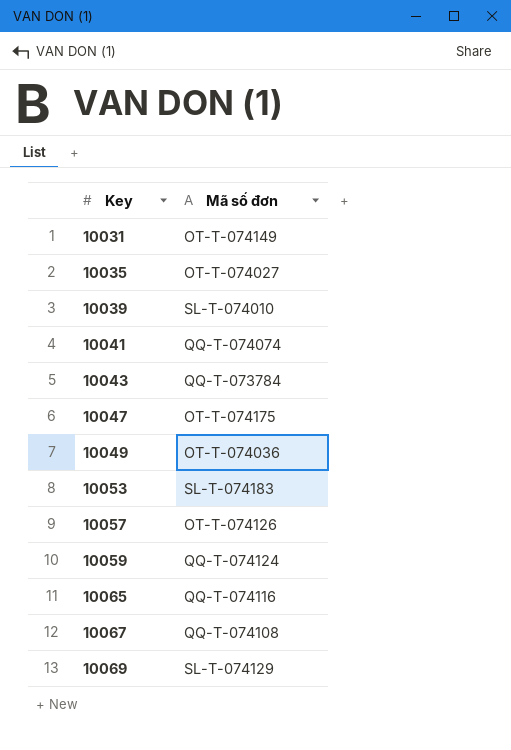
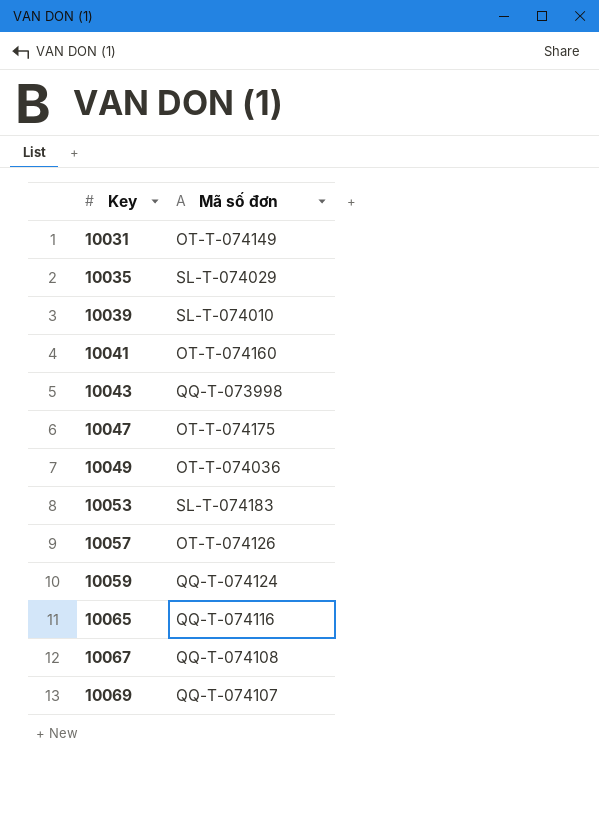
10035 | Mã số đơn: OT-T-074027 -> SL-T-074029
10041 | Mã số đơn: QQ-T-074074 -> OT-T-074160
10043 | Mã số đơn: QQ-T-073784 -> QQ-T-073998
10069 | Mã số đơn: SL-T-074129 -> QQ-T-074107

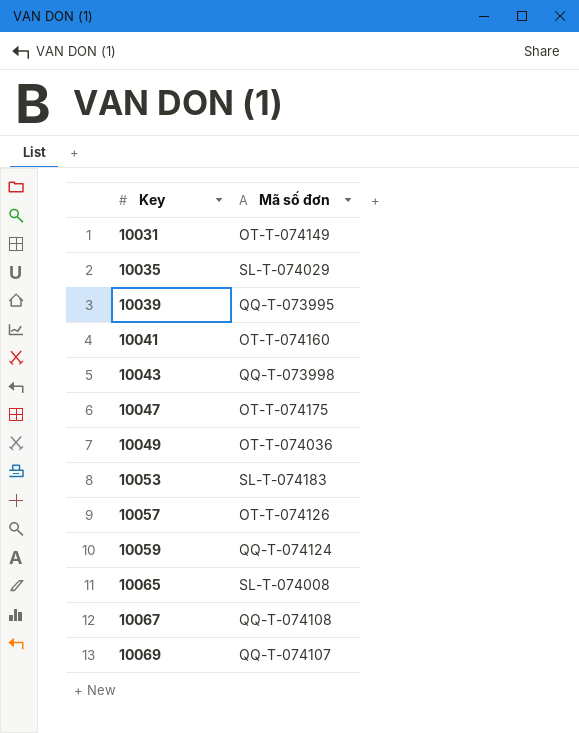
10039 | Mã số đơn: SL-T-074010 -> QQ-T-073995
10065 | Mã số đơn: QQ-T-074116 -> SL-T-074008

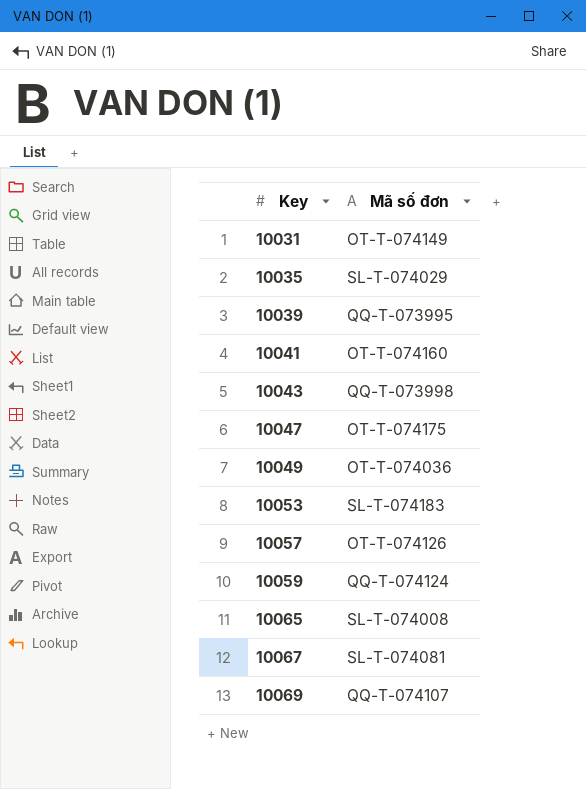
10067 | Mã số đơn: QQ-T-074108 -> SL-T-074081

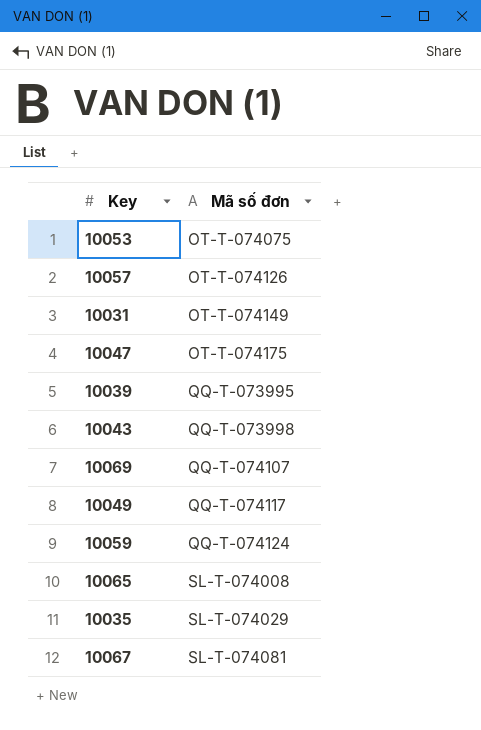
row order: Key ascending -> Mã số đơn ascending
row 10041: OT-T-074160 -> none
10053 | Mã số đơn: SL-T-074183 -> OT-T-074075
10049 | Mã số đơn: OT-T-074036 -> QQ-T-074117

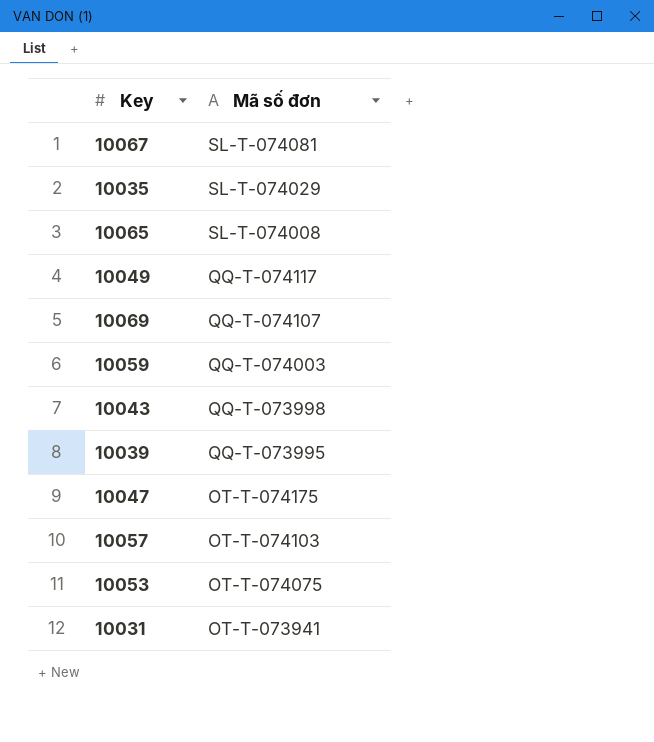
row order: Mã số đơn ascending -> Mã số đơn descending
10059 | Mã số đơn: QQ-T-074124 -> QQ-T-074003
10057 | Mã số đơn: OT-T-074126 -> OT-T-074103
10031 | Mã số đơn: OT-T-074149 -> OT-T-073941

